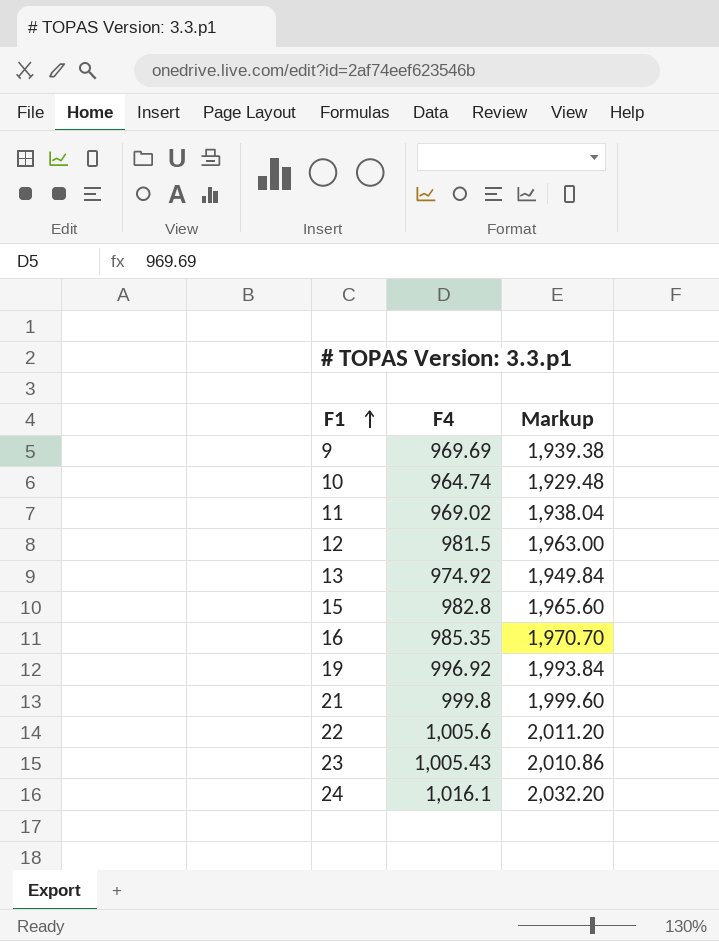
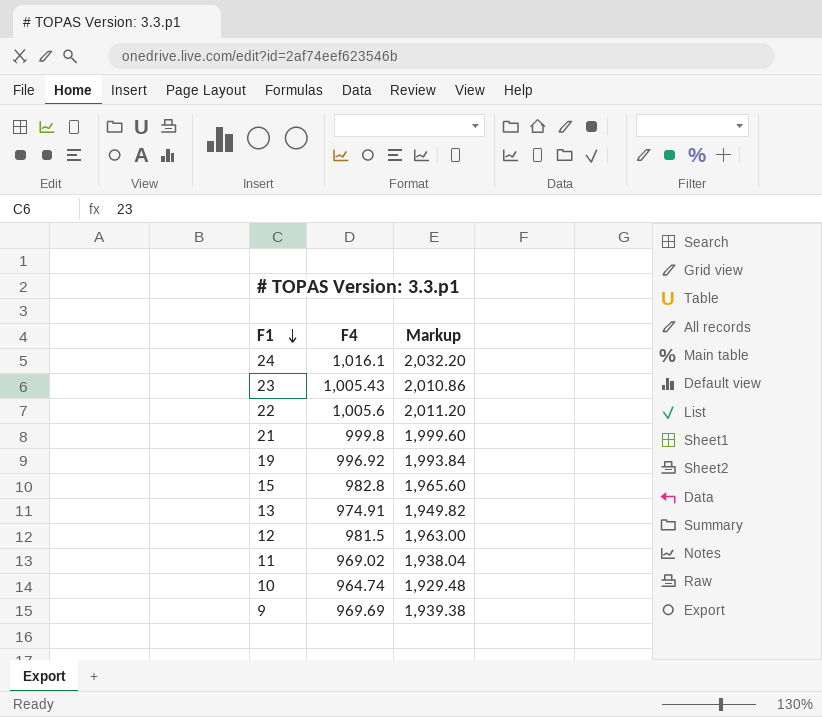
row order: F1 ascending -> F1 descending
row 16: 985.35 | 1,970.70 -> none
13 | F4: 974.92 -> 974.91
13 | Markup: 1,949.84 -> 1,949.82

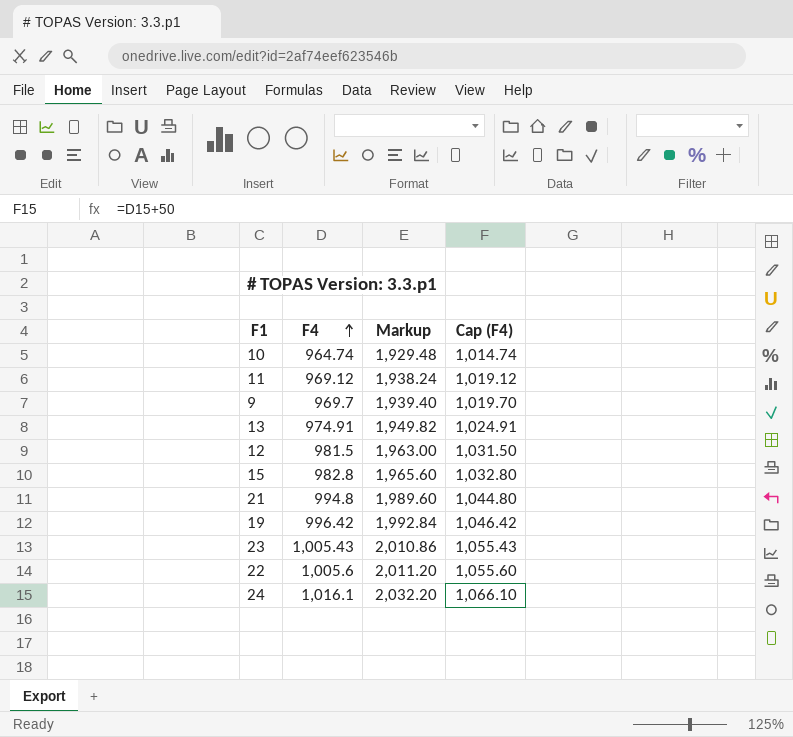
row order: F1 descending -> F4 ascending
column Cap (F4) | formula: none -> [F4] + 50
11 | F4: 969.02 -> 969.12
11 | Markup: 1,938.04 -> 1,938.24
9 | F4: 969.69 -> 969.7
9 | Markup: 1,939.38 -> 1,939.40
21 | F4: 999.8 -> 994.8
21 | Markup: 1,999.60 -> 1,989.60
19 | F4: 996.92 -> 996.42
19 | Markup: 1,993.84 -> 1,992.84

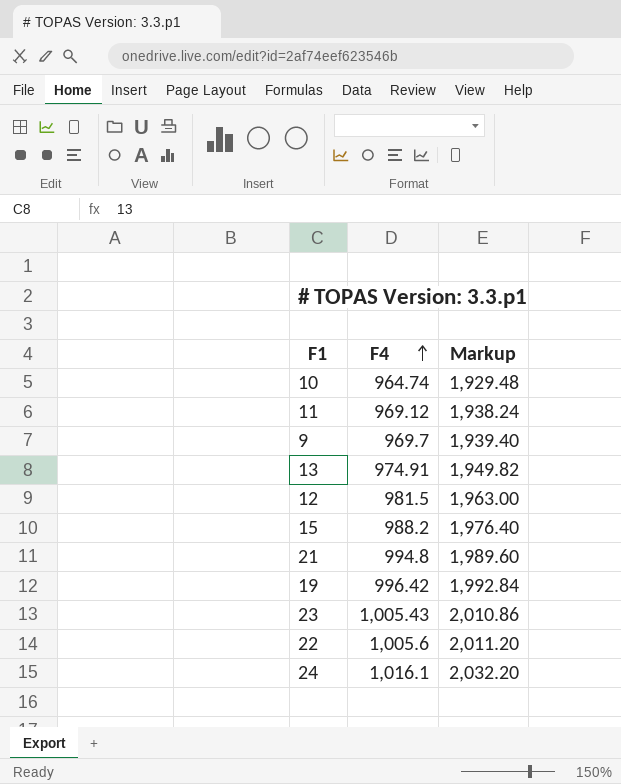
column Cap (F4) | formula: [F4] + 50 -> none
15 | F4: 982.8 -> 988.2
15 | Markup: 1,965.60 -> 1,976.40

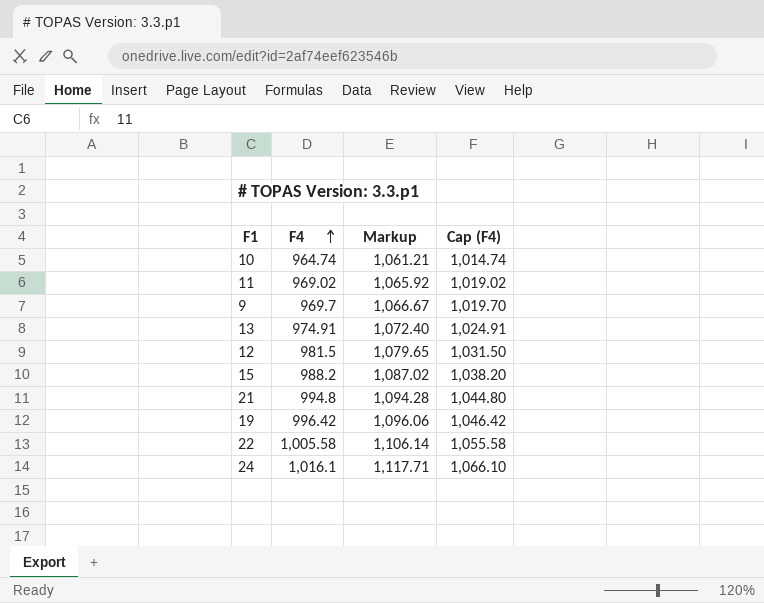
column Markup | formula: [F4] * 2 -> [F4] * 1.1
column Cap (F4) | formula: none -> [F4] + 50
row 23: 1,005.43 | 2,010.86 -> none
11 | F4: 969.12 -> 969.02
22 | F4: 1,005.6 -> 1,005.58

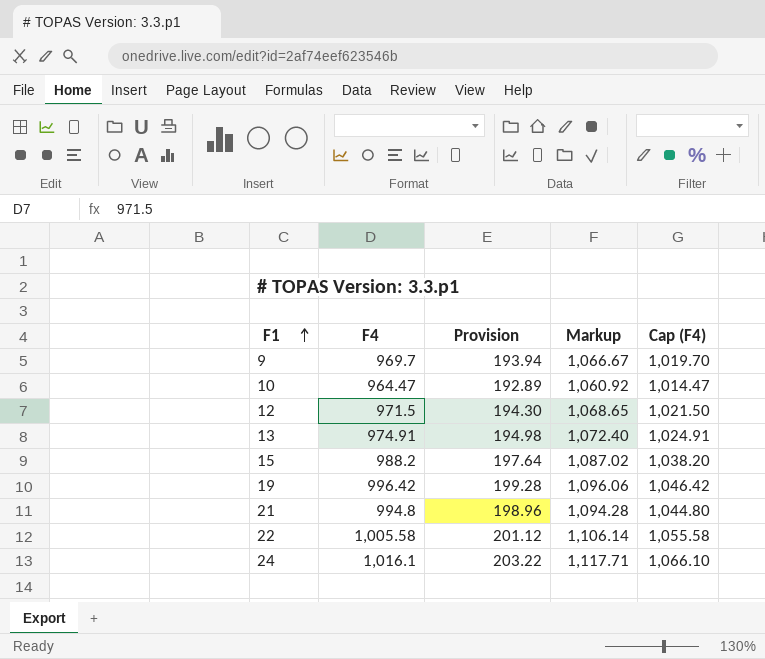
row order: F4 ascending -> F1 ascending
column Provision | formula: none -> [F4] * 0.2
row 11: 969.02 | 1,065.92 | 1,019.02 -> none
10 | F4: 964.74 -> 964.47
10 | Markup: 1,061.21 -> 1,060.92
10 | Cap (F4): 1,014.74 -> 1,014.47
12 | F4: 981.5 -> 971.5
12 | Markup: 1,079.65 -> 1,068.65
12 | Cap (F4): 1,031.50 -> 1,021.50

